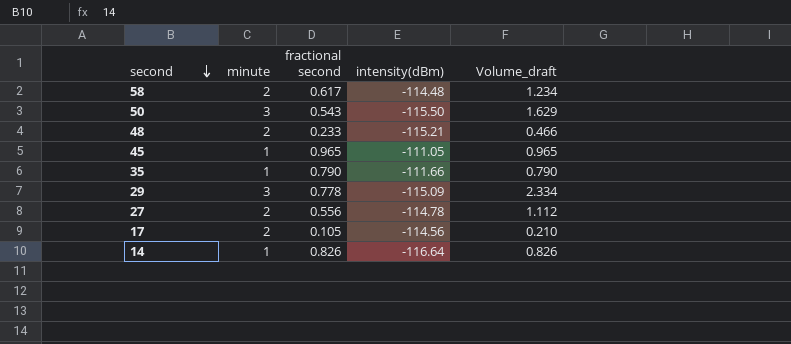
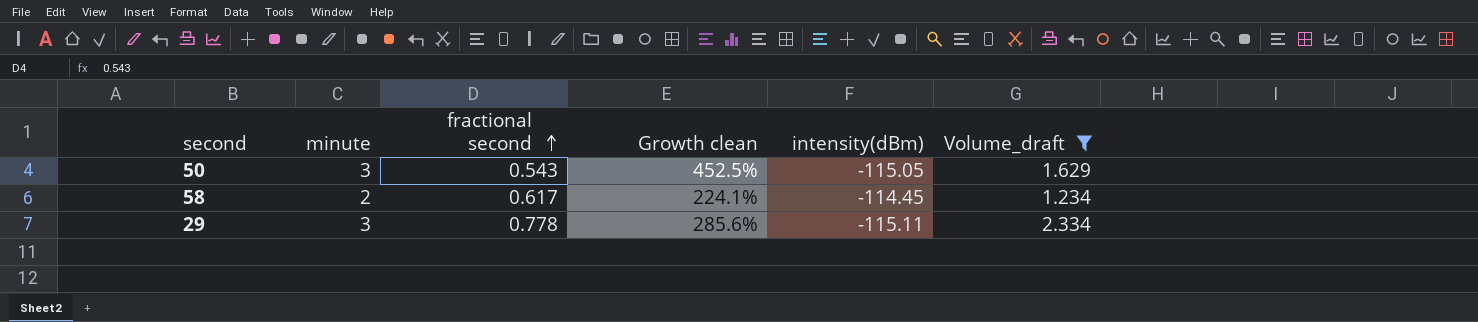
filter: none -> Volume_draft >= 1.234
row order: second descending -> fractional second ascending
column Growth clean | formula: none -> ([minute] - [fractional second]) / [fractional second]
50 | intensity(dBm): -115.50 -> -115.05
58 | intensity(dBm): -114.48 -> -114.45
29 | intensity(dBm): -115.09 -> -115.11

